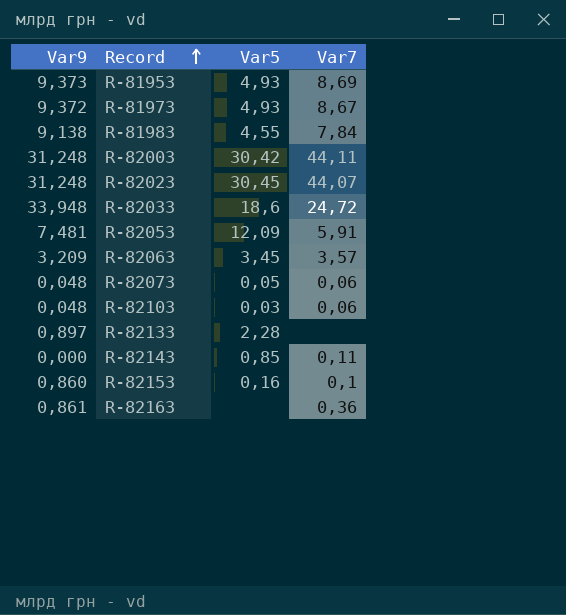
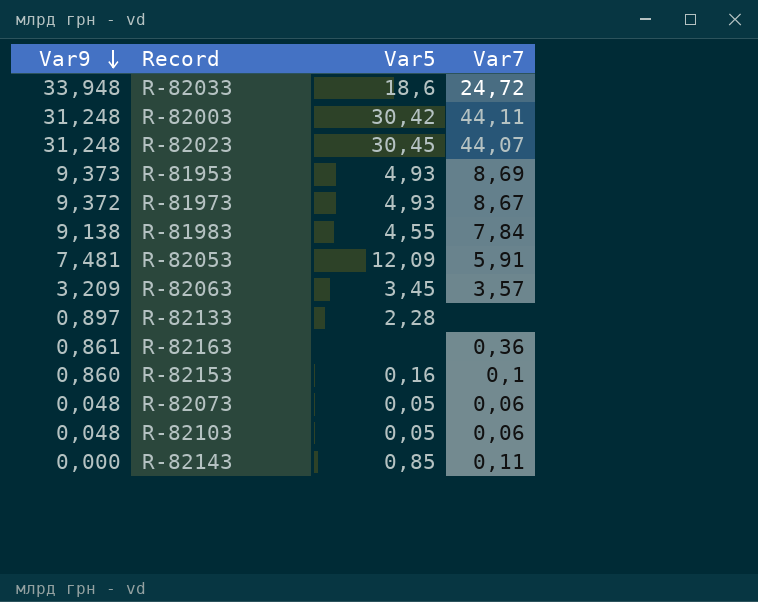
row order: Record ascending -> Var9 descending
R-82103 | Var5: 0,03 -> 0,05

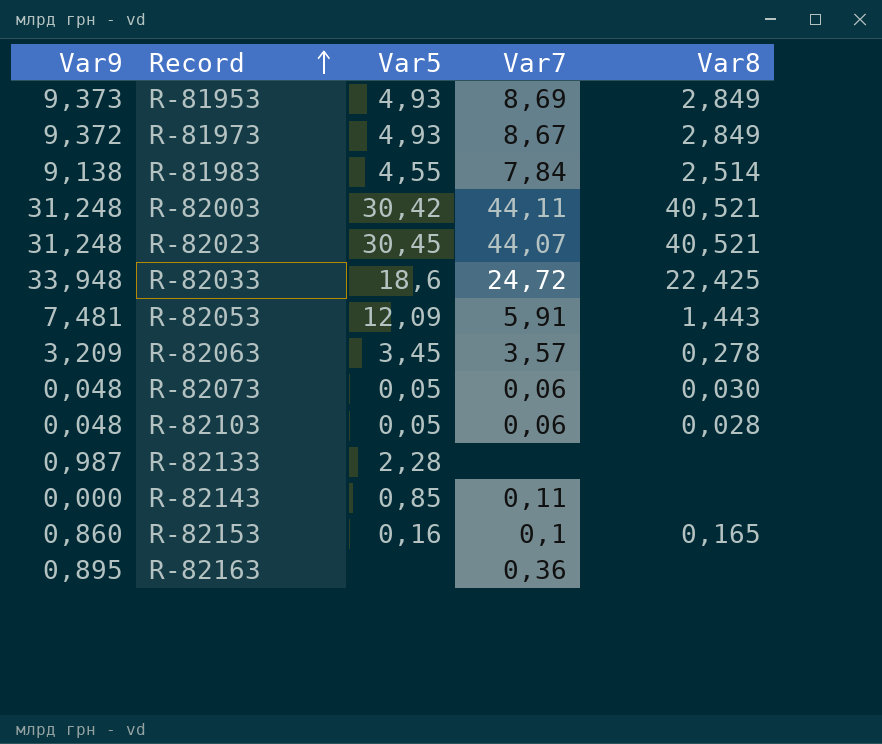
row order: Var9 descending -> Record ascending
column Var8 | position: none -> 5
R-82133 | Var9: 0,897 -> 0,987
R-82163 | Var9: 0,861 -> 0,895

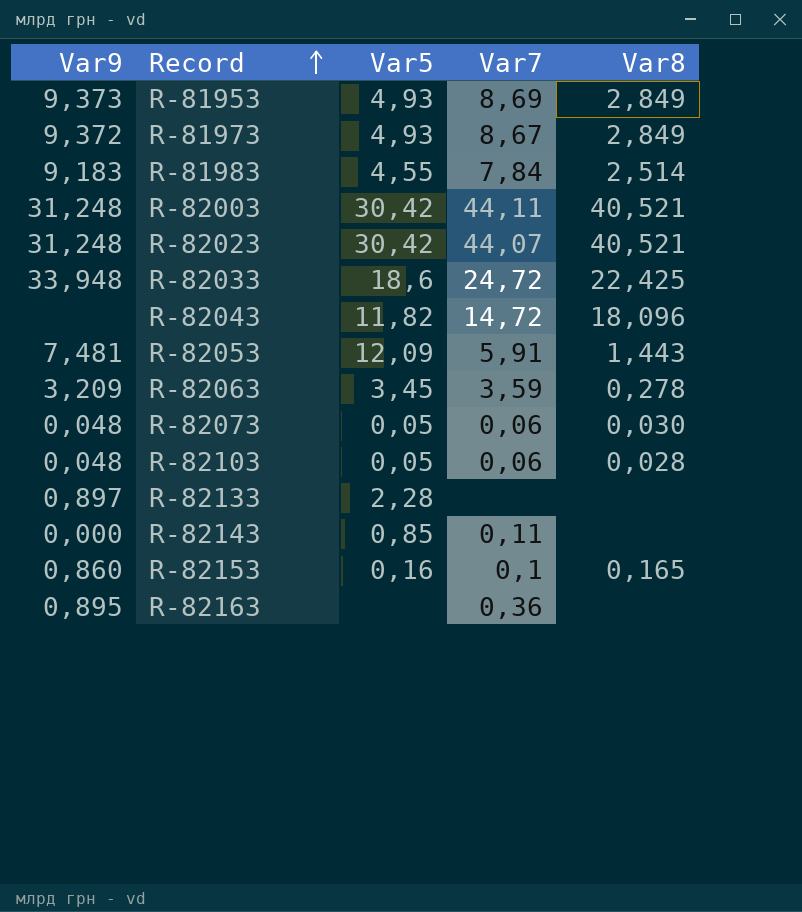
R-81983 | Var9: 9,138 -> 9,183
R-82023 | Var5: 30,45 -> 30,42
row R-82043: none -> none | 11,82 | 14,72 | 18,096
R-82063 | Var7: 3,57 -> 3,59
R-82133 | Var9: 0,987 -> 0,897

